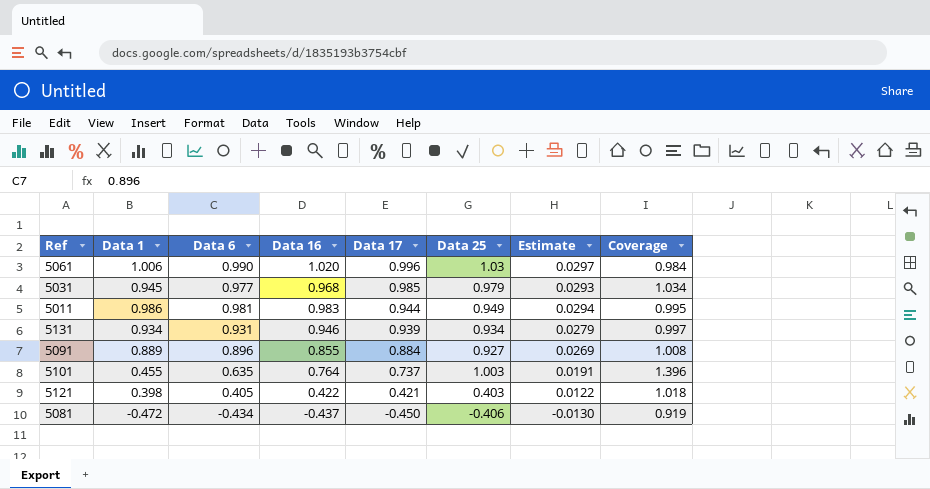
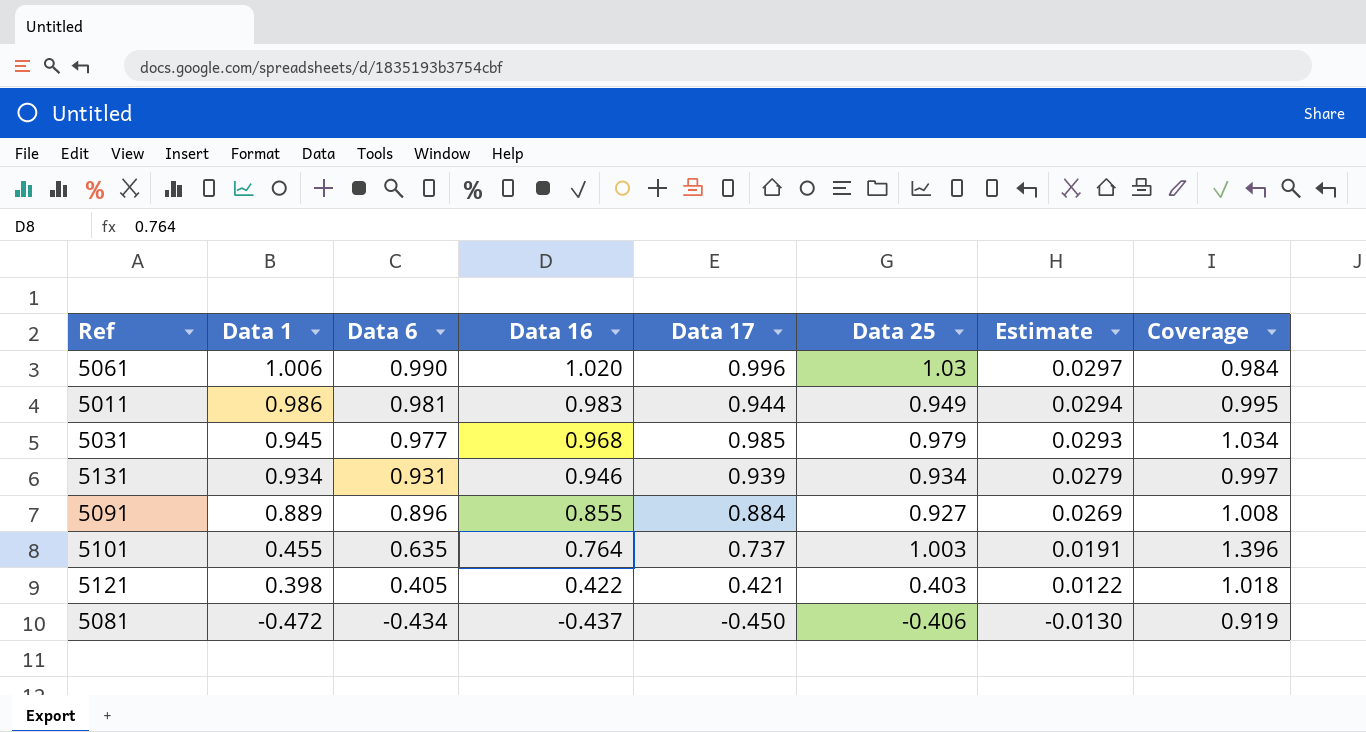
row order: Data 17 descending -> Data 1 descending

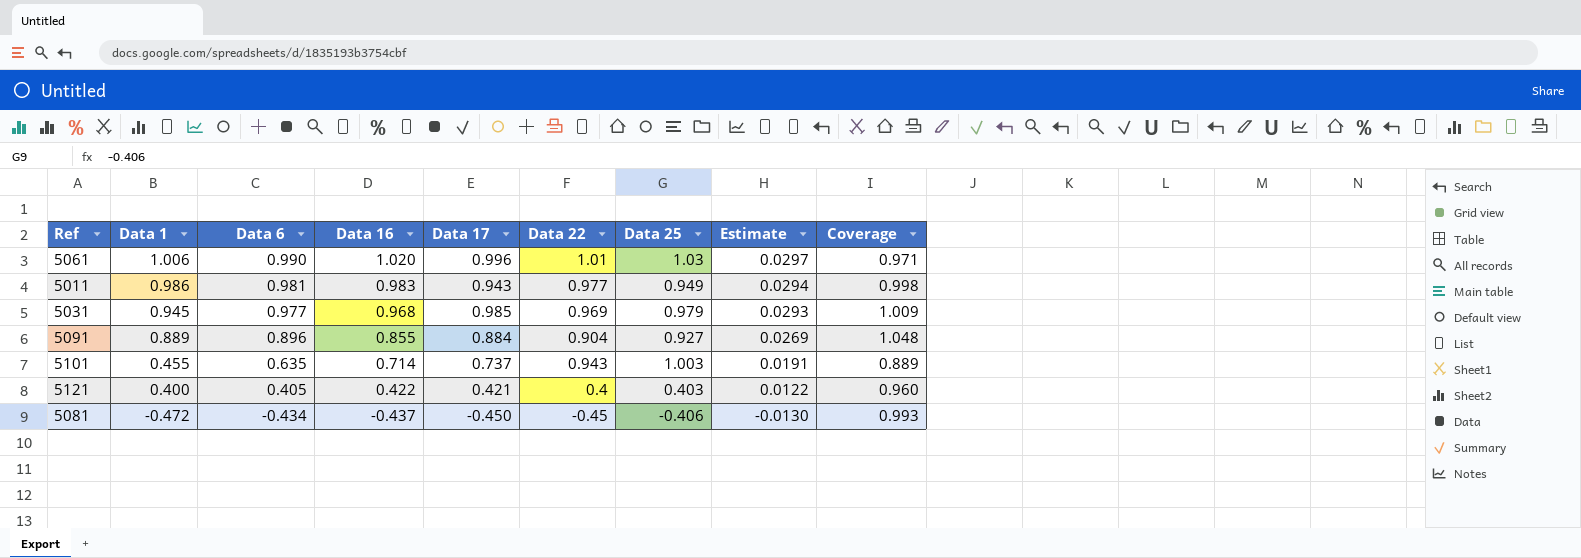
column Data 22 | position: none -> 6
column Coverage | formula: [Data 6] / [Data 1] -> [Data 6] / [Data 16]
row 5131: 0.934 | 0.931 | 0.946 | 0.939 | 0.934 | 0.0279 | 0.997 -> none
5011 | Data 17: 0.944 -> 0.943
5101 | Data 16: 0.764 -> 0.714
5121 | Data 1: 0.398 -> 0.400

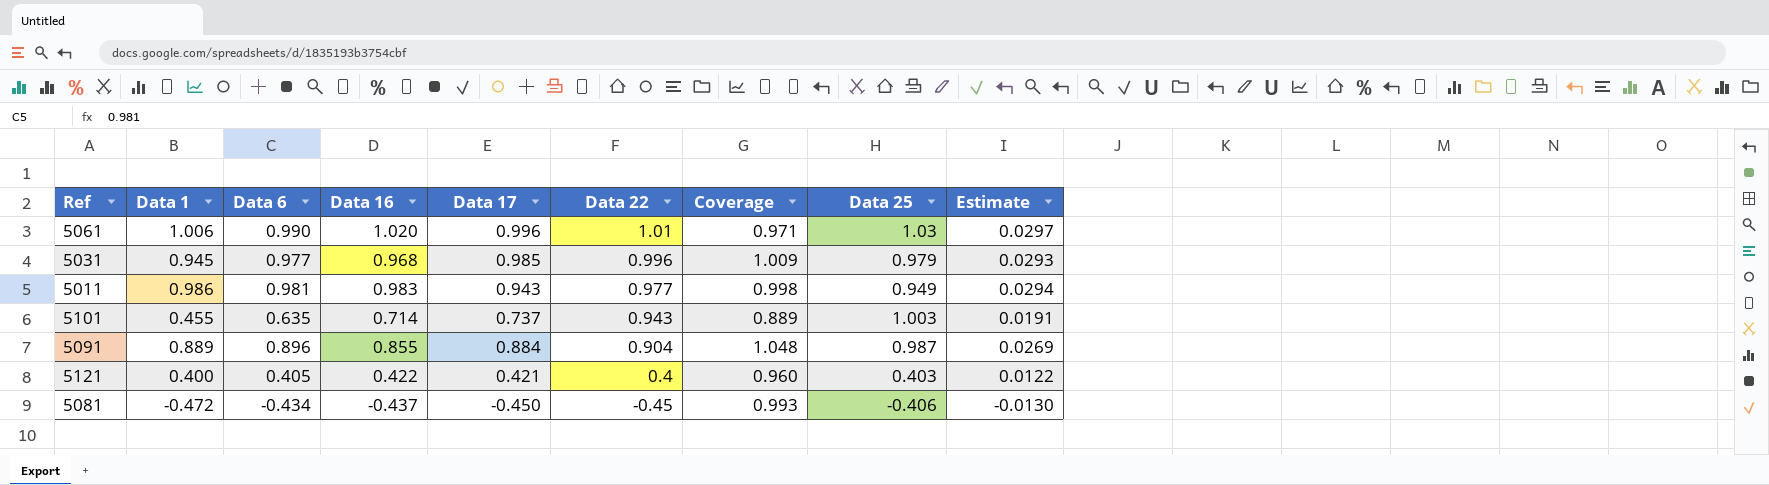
row order: Data 1 descending -> Data 22 descending
column Coverage | position: 9 -> 7
5031 | Data 22: 0.969 -> 0.996
5091 | Data 25: 0.927 -> 0.987

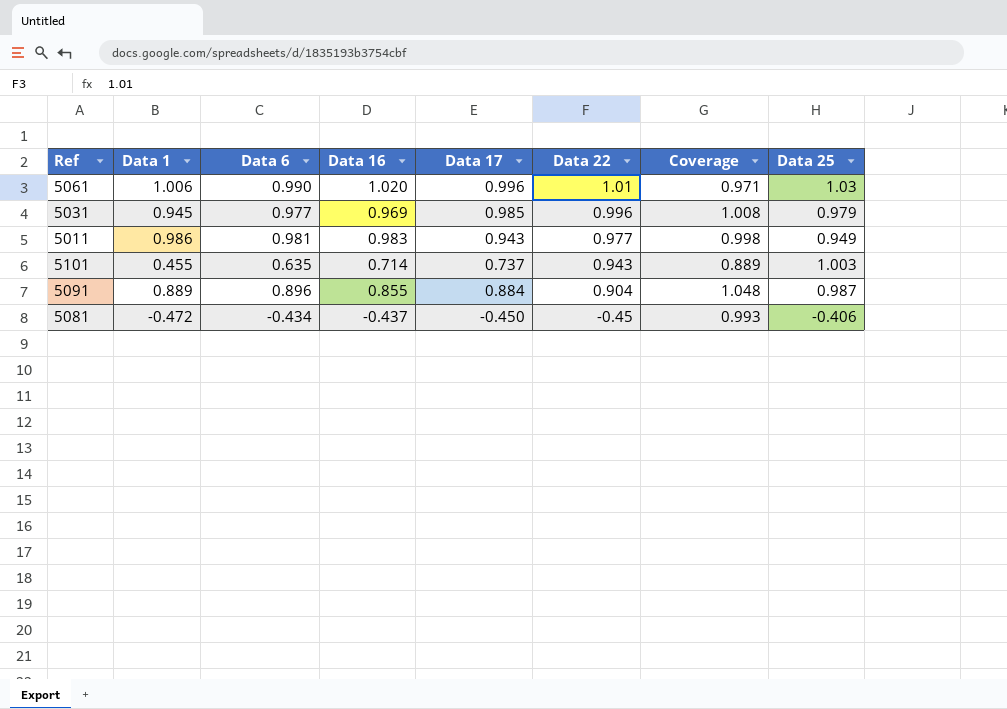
column Estimate | formula: [Data 6] * 0.03 -> none
row 5121: 0.400 | 0.405 | 0.422 | 0.421 | 0.4 | 0.960 | 0.403 | 0.0122 -> none
5031 | Data 16: 0.968 -> 0.969
5031 | Coverage: 1.009 -> 1.008

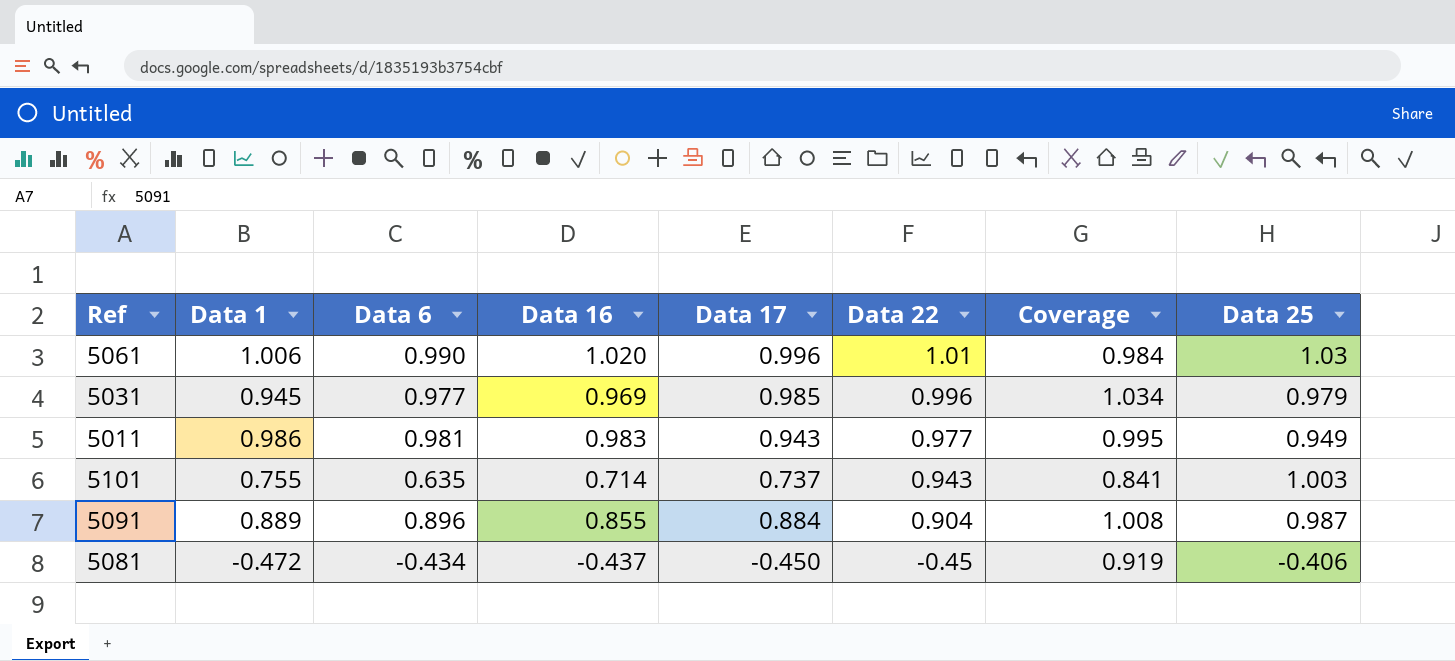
column Coverage | formula: [Data 6] / [Data 16] -> [Data 6] / [Data 1]
5101 | Data 1: 0.455 -> 0.755

